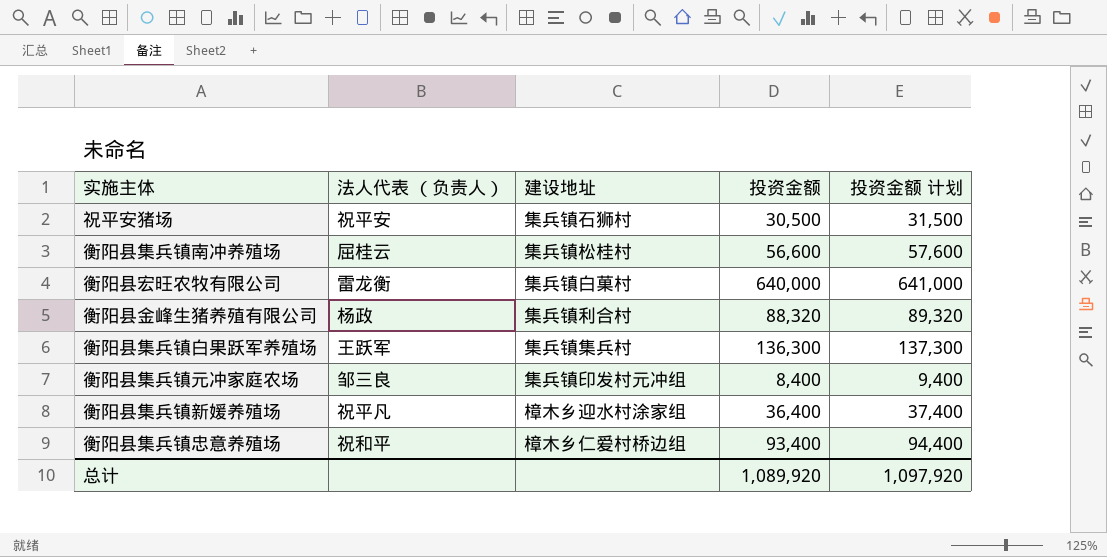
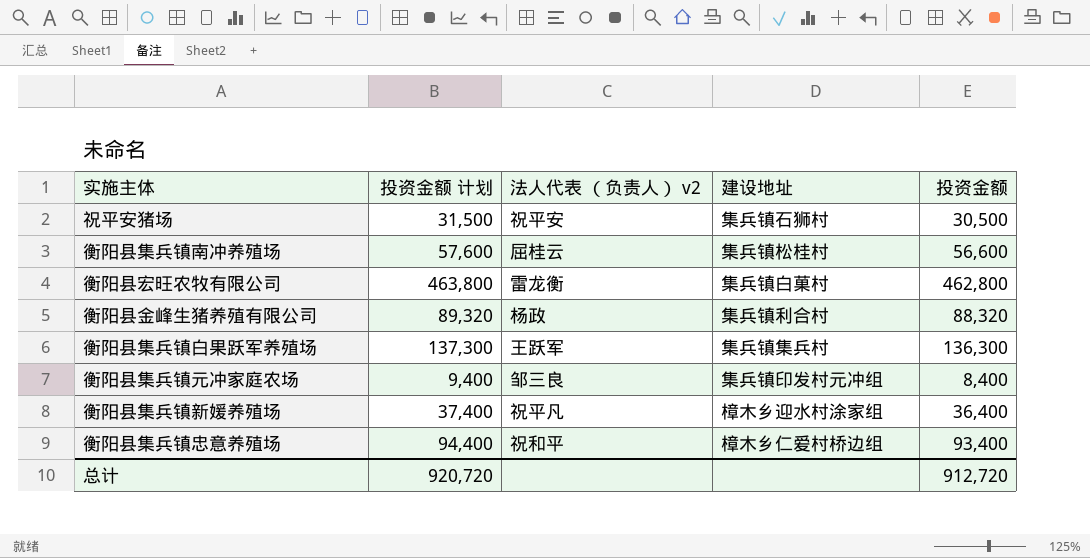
column 投资金额 计划 | position: 5 -> 2
column name: 法人代表 （负责人） -> 法人代表 （负责人） v2
衡阳县宏旺农牧有限公司 | 投资金额 计划: 641,000 -> 463,800
衡阳县宏旺农牧有限公司 | 投资金额: 640,000 -> 462,800
总计 | 投资金额 计划: 1,097,920 -> 920,720
总计 | 投资金额: 1,089,920 -> 912,720

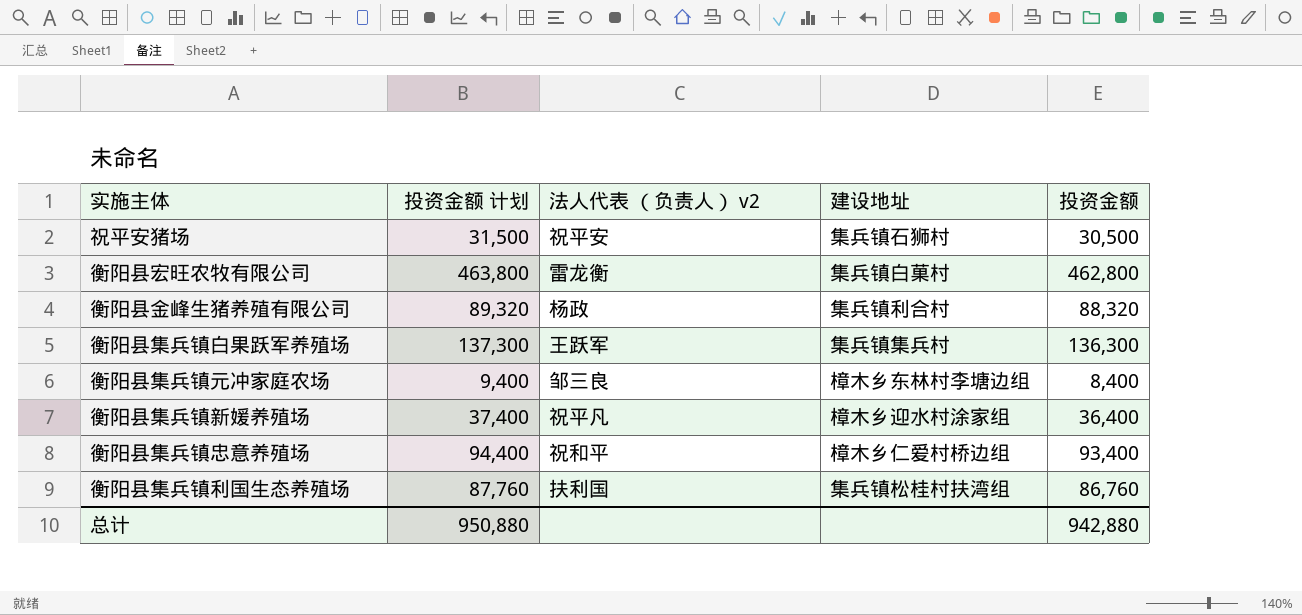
row 衡阳县集兵镇南冲养殖场: 57,600 | 屈桂云 | 集兵镇松桂村 | 56,600 -> none
衡阳县集兵镇元冲家庭农场 | 建设地址: 集兵镇印发村元冲组 -> 樟木乡东林村李塘边组
row 衡阳县集兵镇利国生态养殖场: none -> 87,760 | 扶利国 | 集兵镇松桂村扶湾组 | 86,760
总计 | 投资金额 计划: 920,720 -> 950,880
总计 | 投资金额: 912,720 -> 942,880

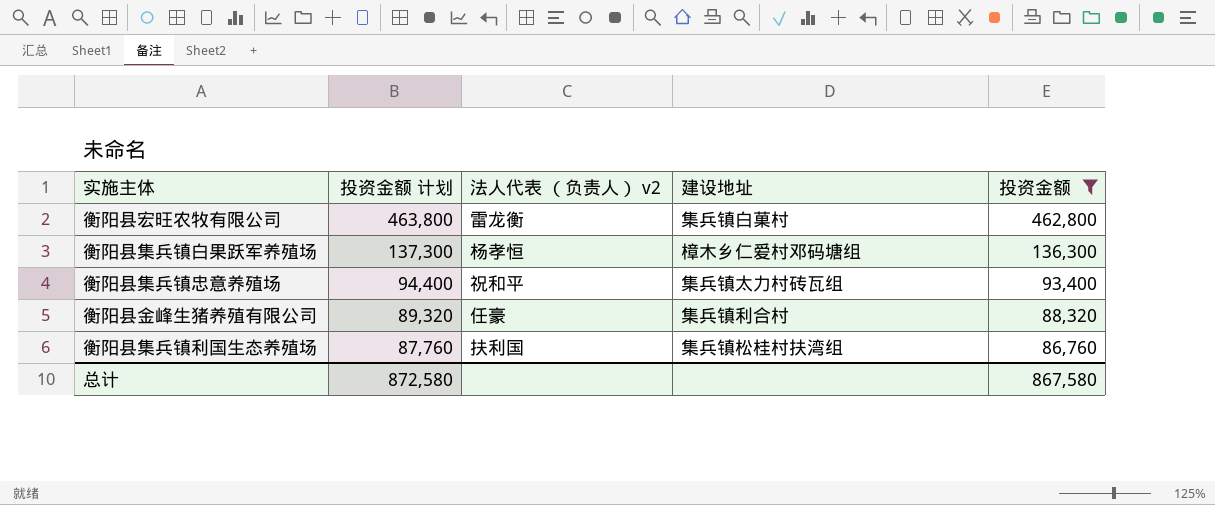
filter: none -> 投资金额 >= 86,760
row order: none -> 投资金额 计划 descending
衡阳县集兵镇白果跃军养殖场 | 法人代表 （负责人） v2: 王跃军 -> 杨孝恒
衡阳县集兵镇白果跃军养殖场 | 建设地址: 集兵镇集兵村 -> 樟木乡仁爱村邓码塘组
衡阳县集兵镇忠意养殖场 | 建设地址: 樟木乡仁爱村桥边组 -> 集兵镇太力村砖瓦组
衡阳县金峰生猪养殖有限公司 | 法人代表 （负责人） v2: 杨政 -> 任豪
总计 | 投资金额 计划: 950,880 -> 872,580
总计 | 投资金额: 942,880 -> 867,580

